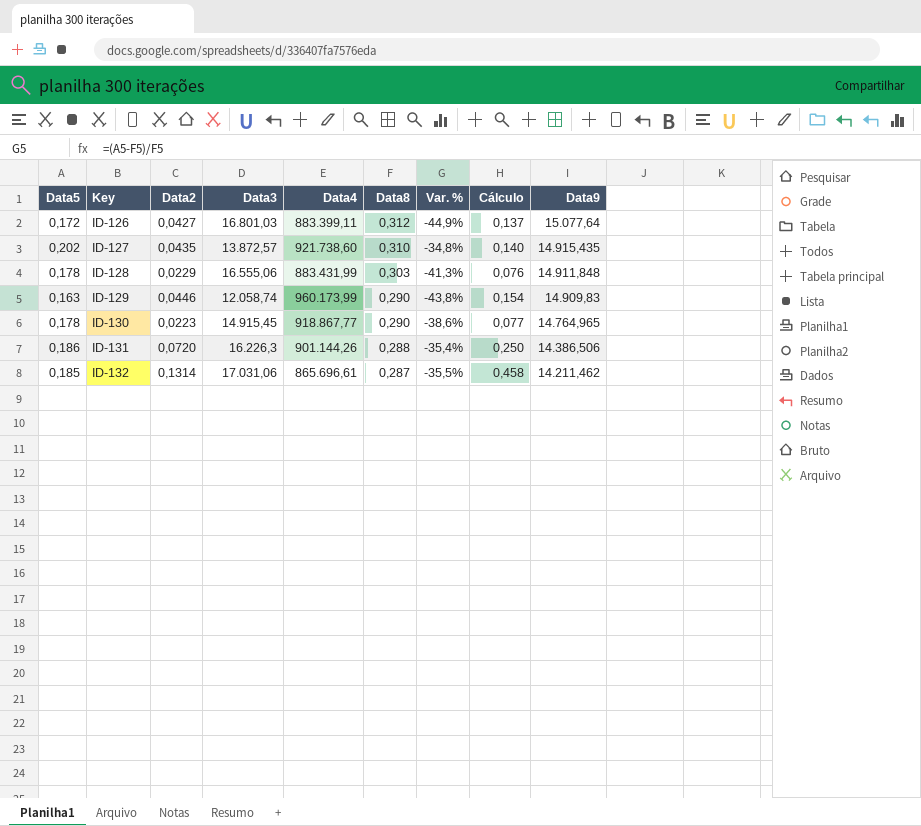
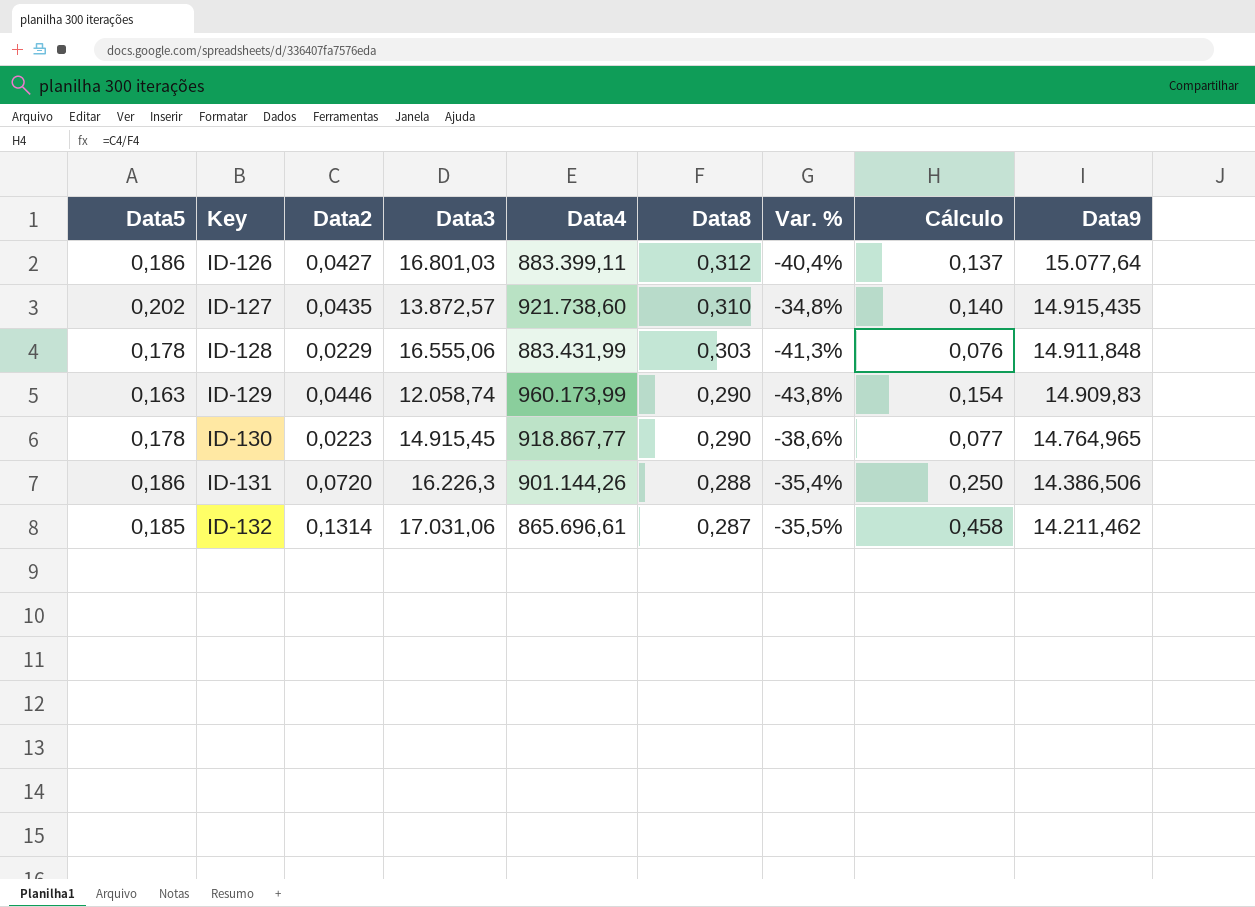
ID-126 | Data5: 0,172 -> 0,186
ID-126 | Var. %: -44,9% -> -40,4%

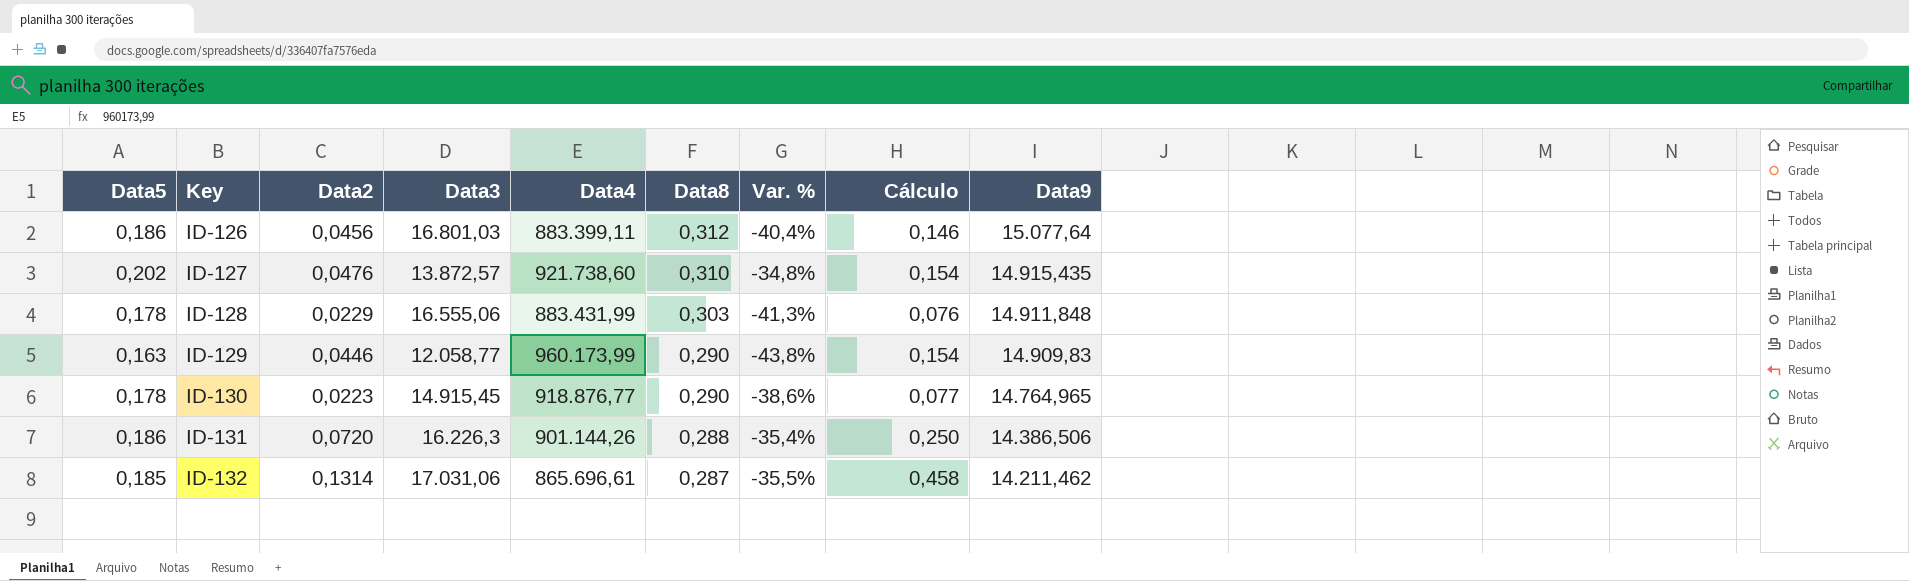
ID-126 | Data2: 0,0427 -> 0,0456
ID-126 | Cálculo: 0,137 -> 0,146
ID-127 | Data2: 0,0435 -> 0,0476
ID-127 | Cálculo: 0,140 -> 0,154
ID-129 | Data3: 12.058,74 -> 12.058,77
ID-130 | Data4: 918.867,77 -> 918.876,77

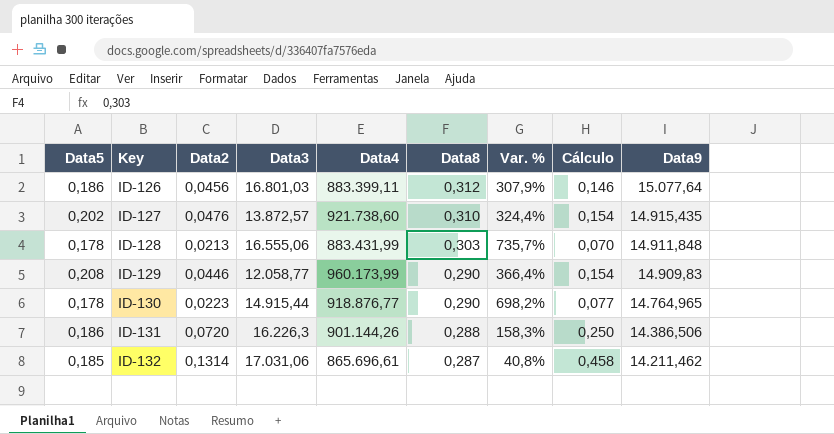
column Var. % | formula: ([Data5] - [Data8]) / [Data8] -> ([Data5] - [Data2]) / [Data2]
ID-128 | Data2: 0,0229 -> 0,0213
ID-128 | Cálculo: 0,076 -> 0,070
ID-129 | Data5: 0,163 -> 0,208
ID-130 | Data3: 14.915,45 -> 14.915,44

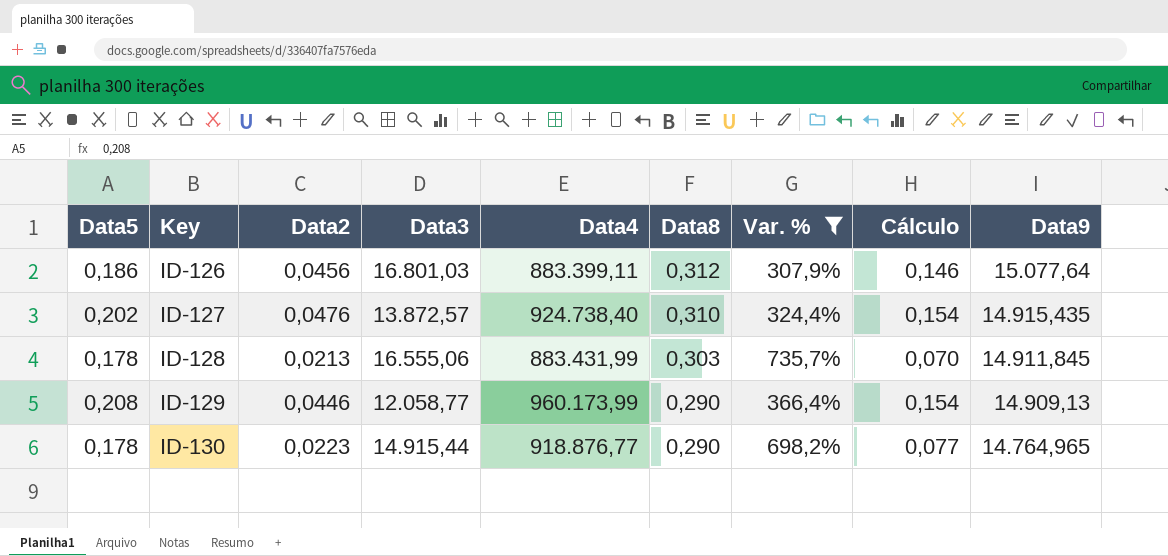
filter: none -> Var. % >= 307,9%
ID-127 | Data4: 921.738,60 -> 924.738,40
ID-128 | Data9: 14.911,848 -> 14.911,845
ID-129 | Data9: 14.909,83 -> 14.909,13

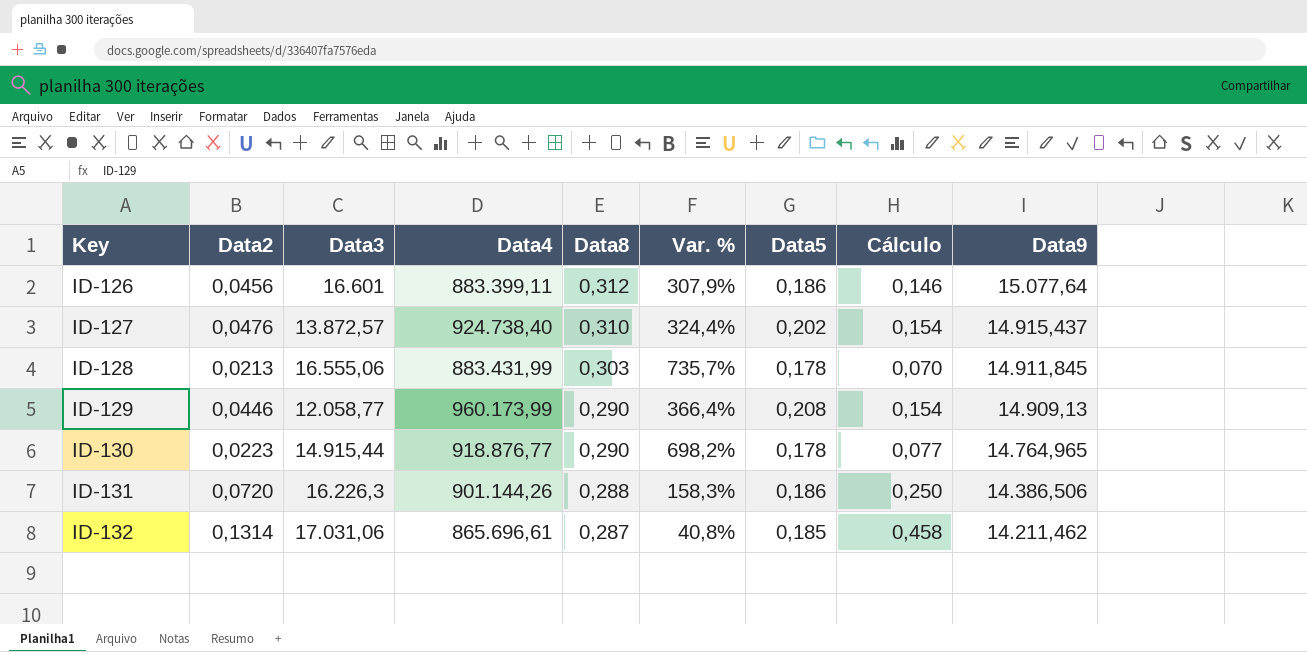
filter: Var. % >= 307,9% -> none
column Data5 | position: 1 -> 7
ID-126 | Data3: 16.801,03 -> 16.601
ID-127 | Data9: 14.915,435 -> 14.915,437

